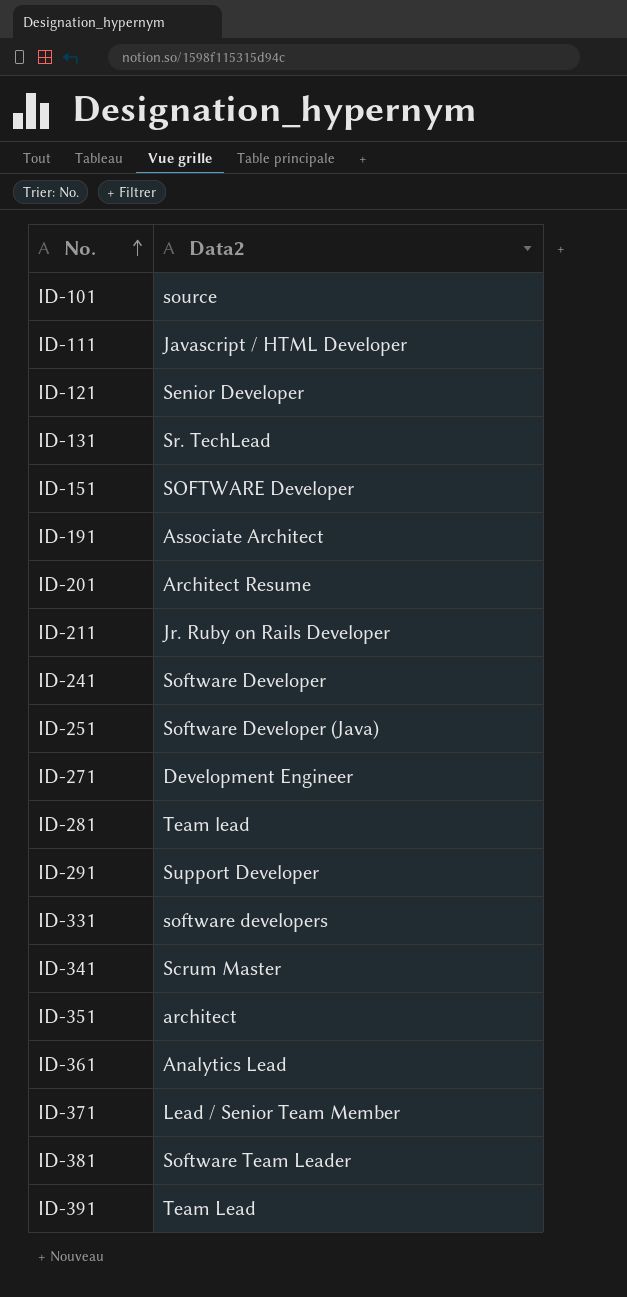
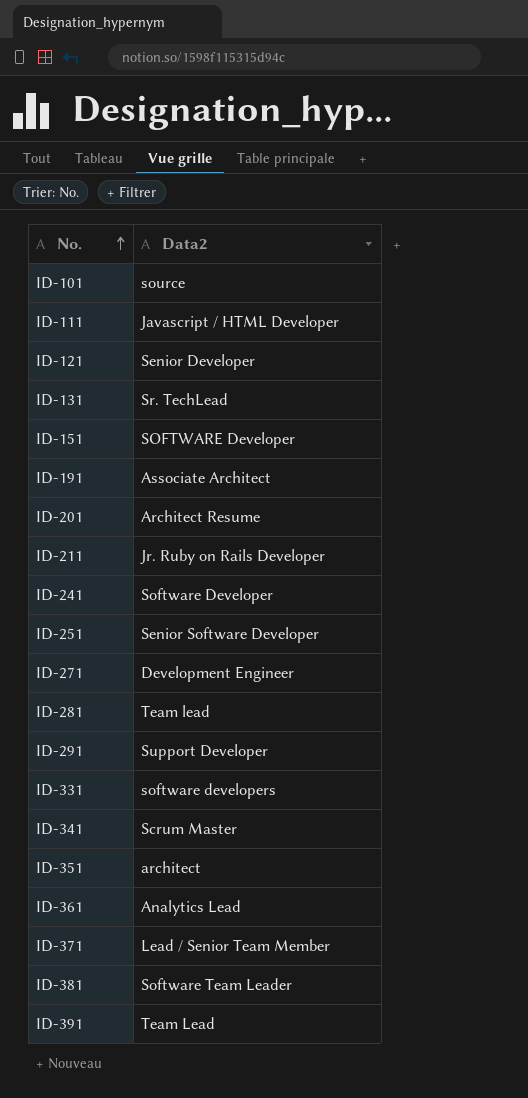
ID-251 | Data2: Software Developer (Java) -> Senior Software Developer

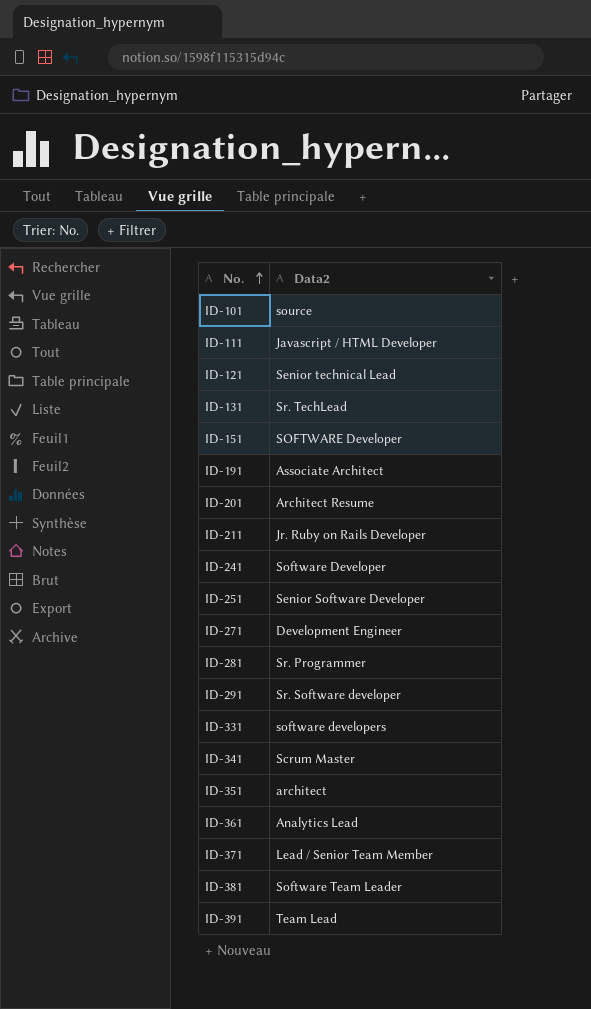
ID-121 | Data2: Senior Developer -> Senior technical Lead
ID-281 | Data2: Team lead -> Sr. Programmer
ID-291 | Data2: Support Developer -> Sr. Software developer

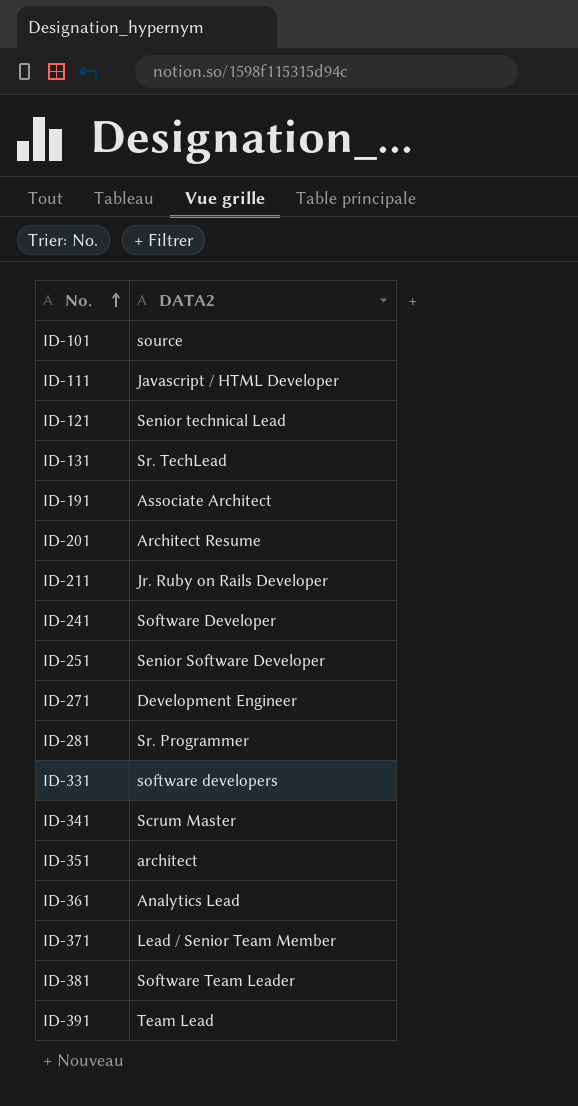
column name: Data2 -> DATA2
row ID-151: SOFTWARE Developer -> none
row ID-291: Sr. Software developer -> none

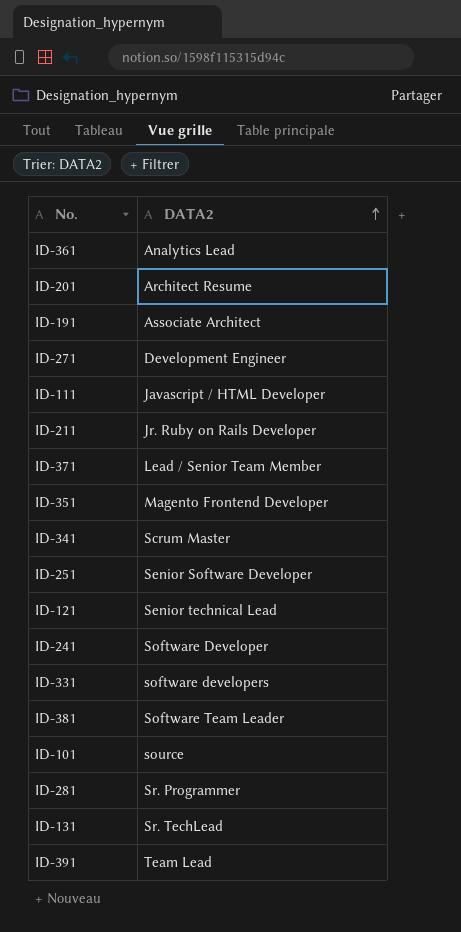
row order: No. ascending -> DATA2 ascending
ID-351 | DATA2: architect -> Magento Frontend Developer

